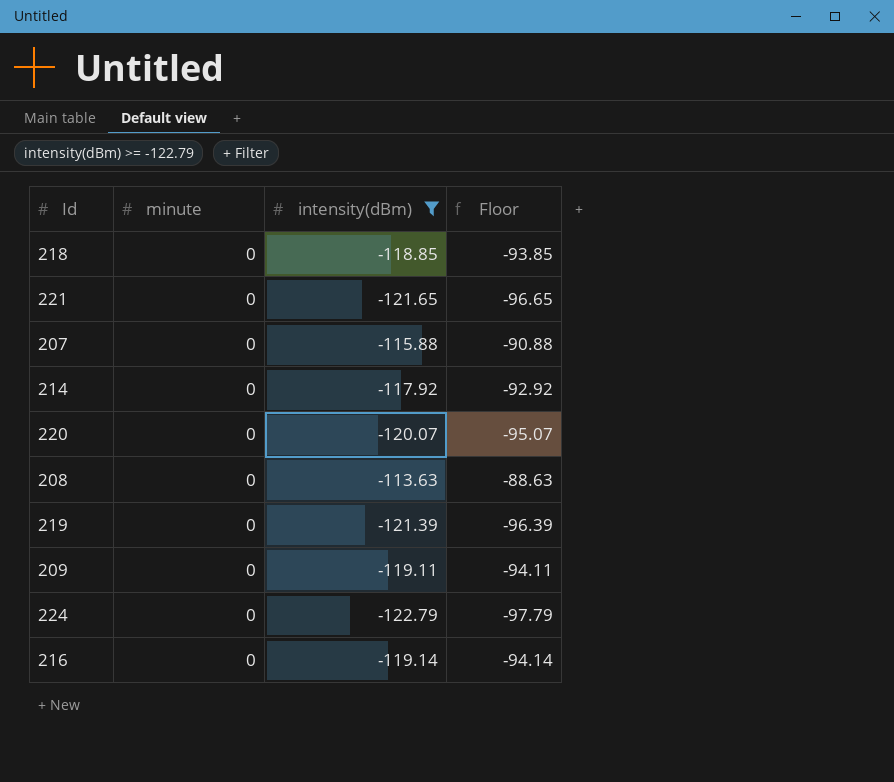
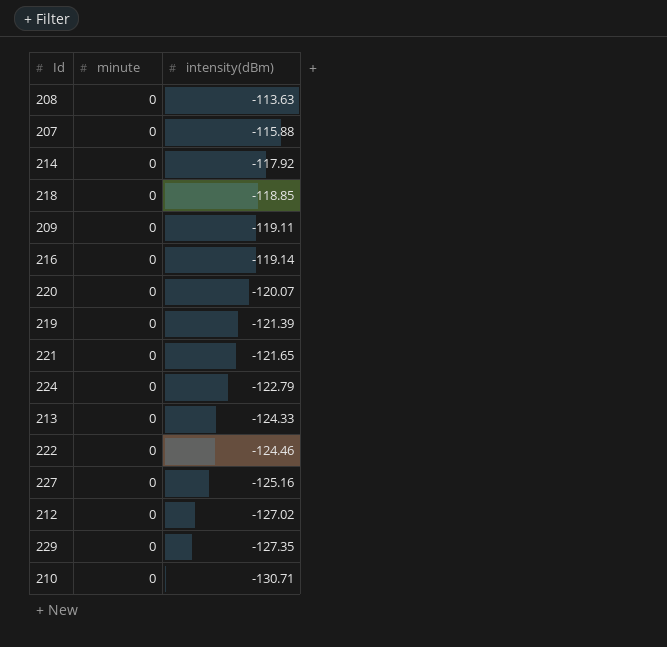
filter: intensity(dBm) >= -122.79 -> none
row order: none -> intensity(dBm) descending
column Floor | formula: [intensity(dBm)] + 25 -> none

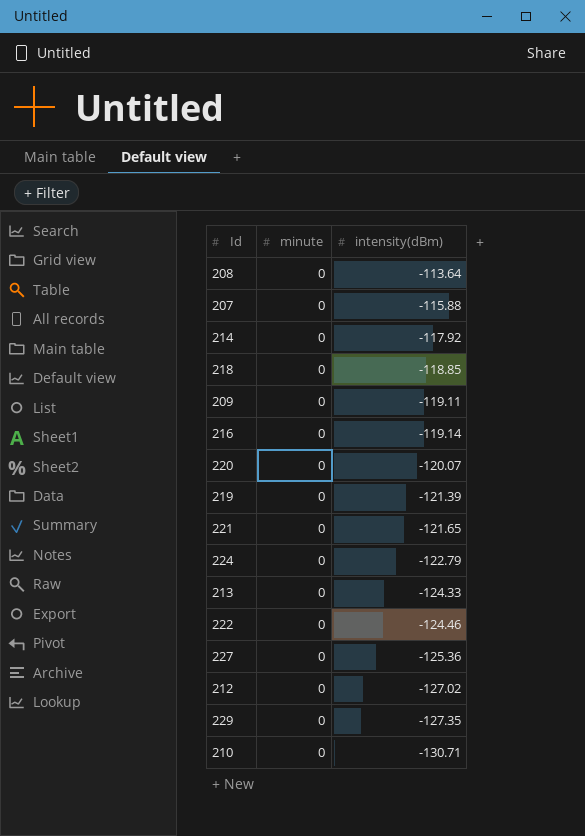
208 | intensity(dBm): -113.63 -> -113.64
227 | intensity(dBm): -125.16 -> -125.36

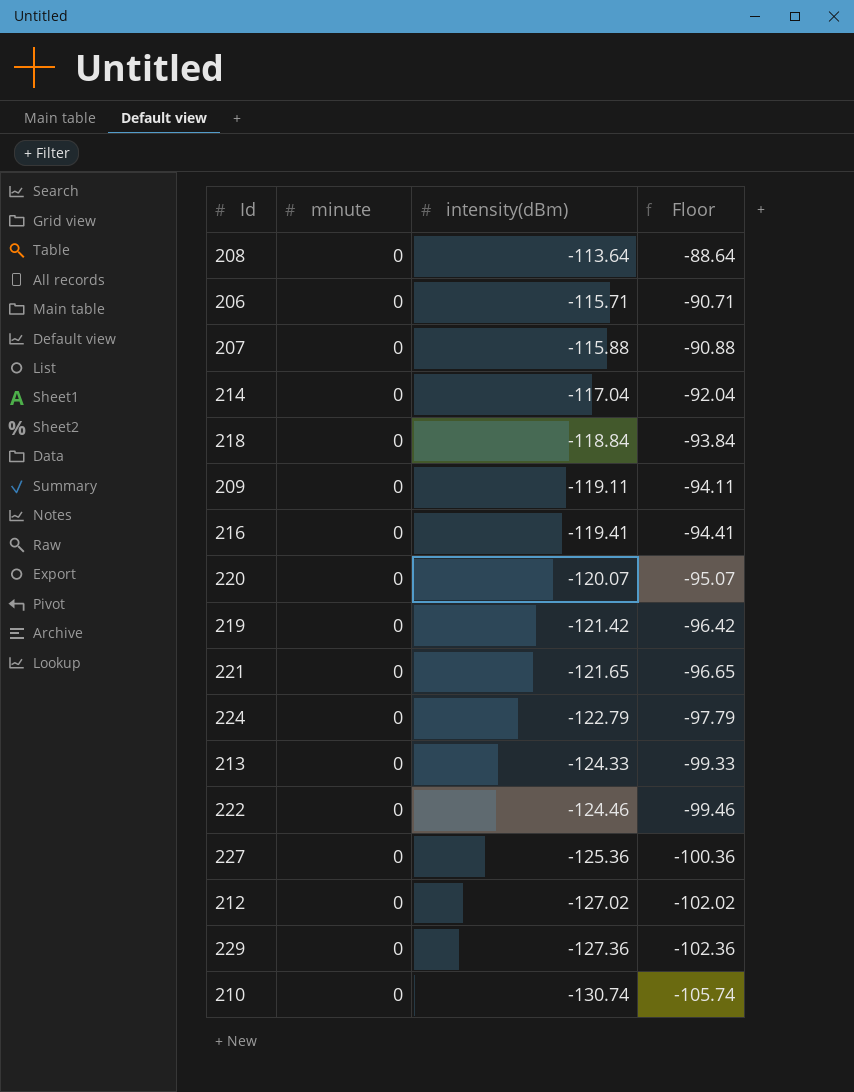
column Floor | formula: none -> [intensity(dBm)] + 25
row 206: none -> 0 | -115.71 | -90.71
214 | intensity(dBm): -117.92 -> -117.04
218 | intensity(dBm): -118.85 -> -118.84
216 | intensity(dBm): -119.14 -> -119.41
219 | intensity(dBm): -121.39 -> -121.42
229 | intensity(dBm): -127.35 -> -127.36
210 | intensity(dBm): -130.71 -> -130.74

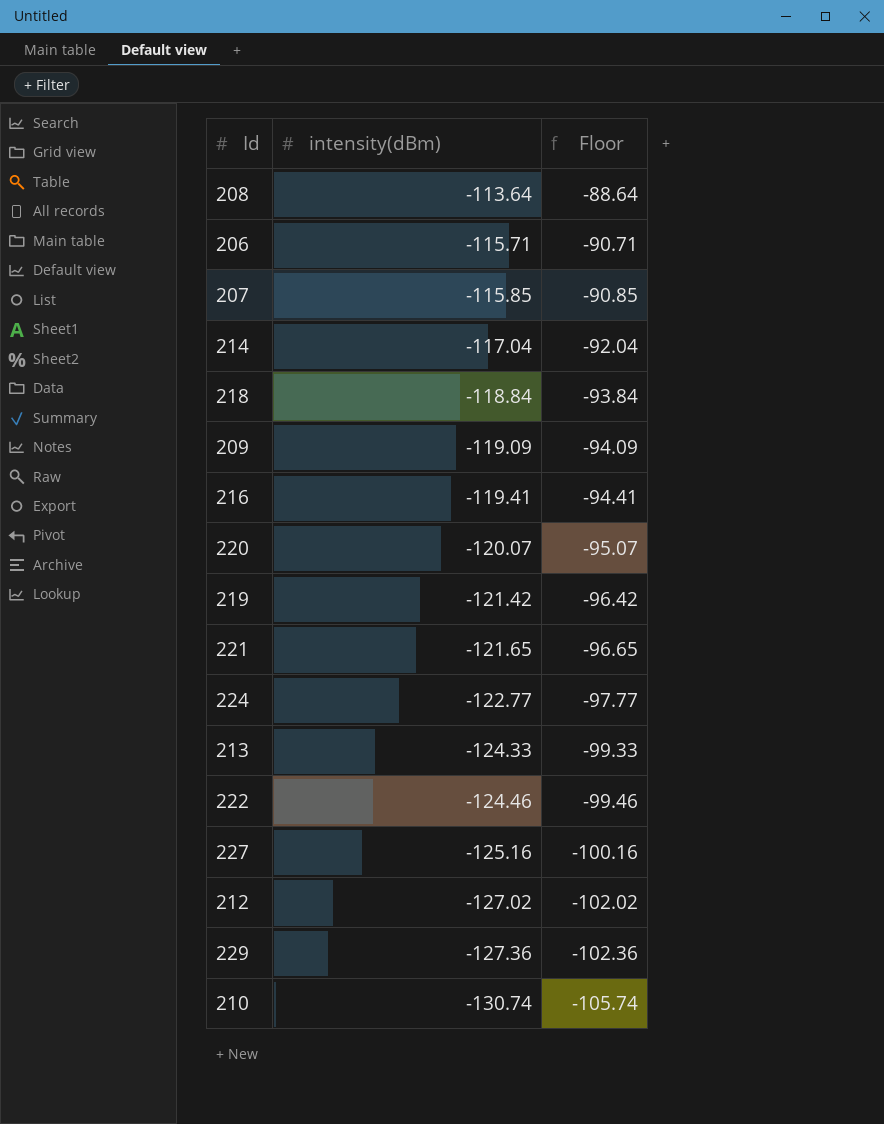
column minute | position: 2 -> none
207 | intensity(dBm): -115.88 -> -115.85
207 | Floor: -90.88 -> -90.85
209 | intensity(dBm): -119.11 -> -119.09
209 | Floor: -94.11 -> -94.09
224 | intensity(dBm): -122.79 -> -122.77
224 | Floor: -97.79 -> -97.77
227 | intensity(dBm): -125.36 -> -125.16
227 | Floor: -100.36 -> -100.16

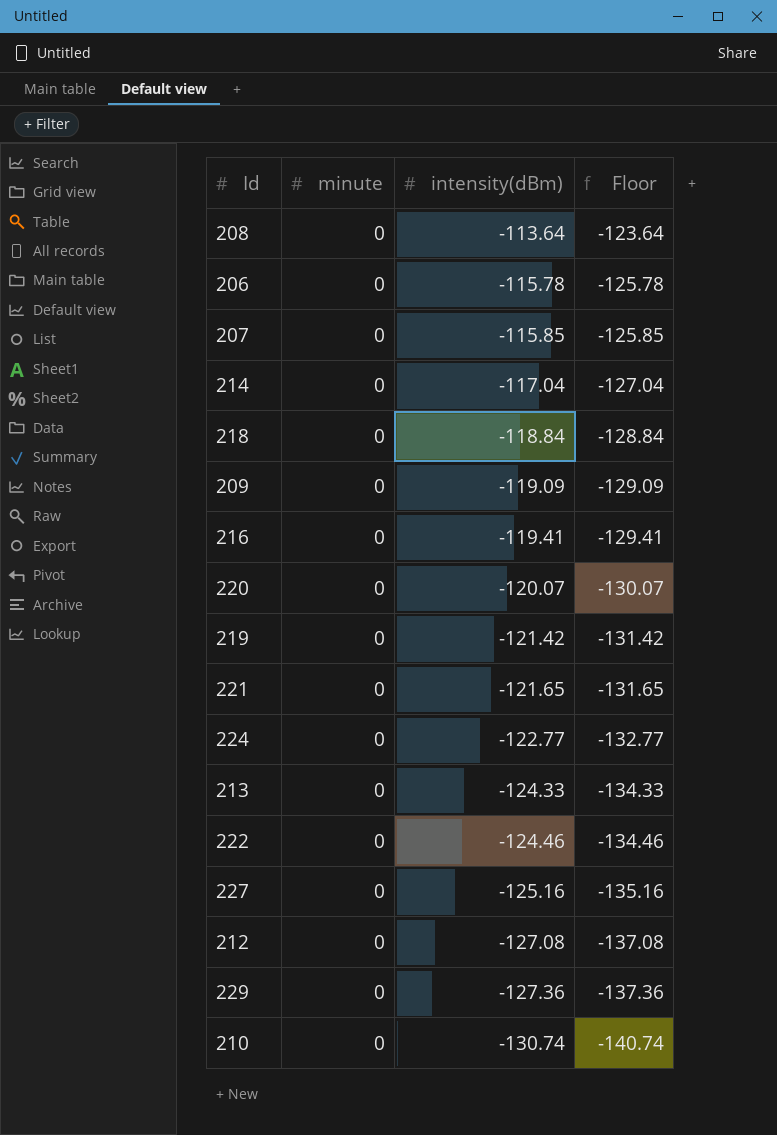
column minute | position: none -> 2
column Floor | formula: [intensity(dBm)] + 25 -> [intensity(dBm)] - 10
206 | intensity(dBm): -115.71 -> -115.78
212 | intensity(dBm): -127.02 -> -127.08

